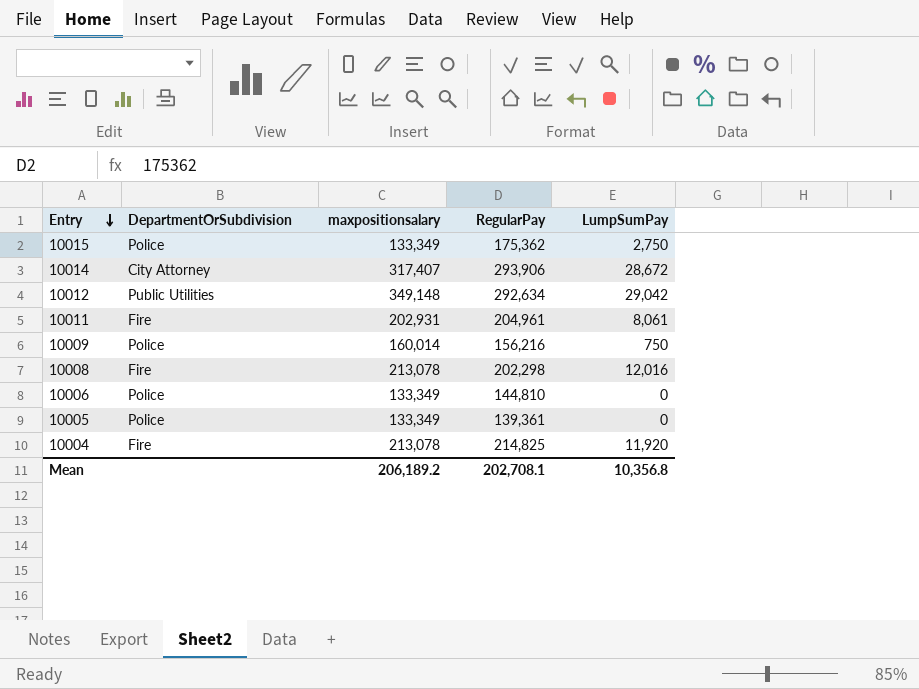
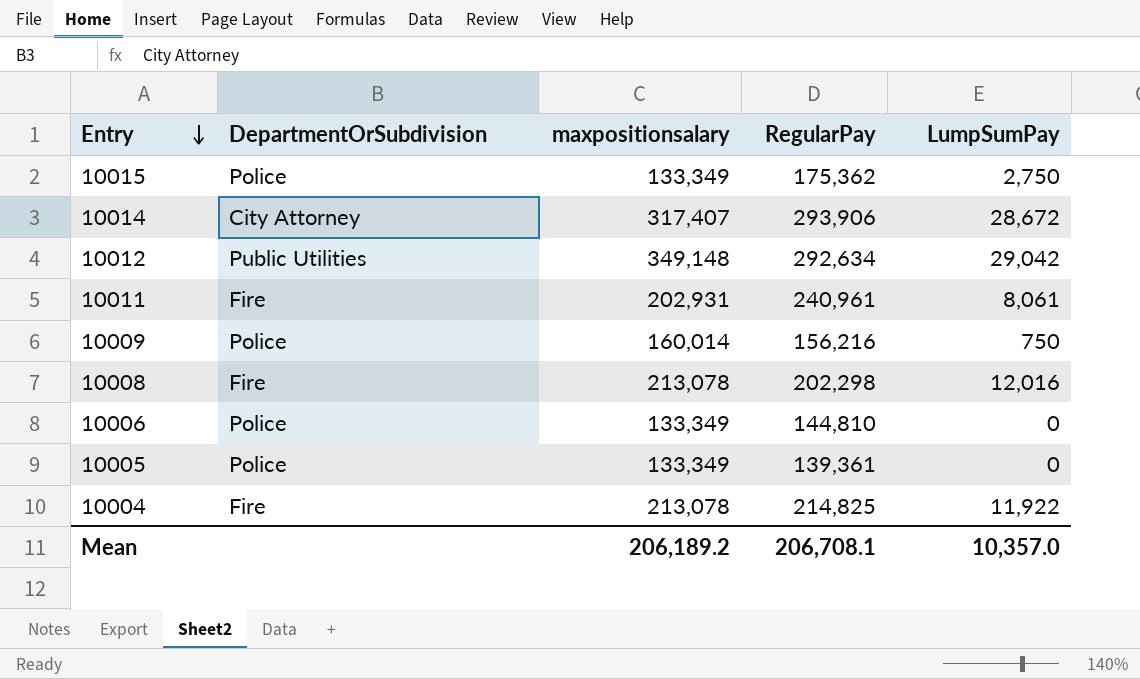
10011 | RegularPay: 204,961 -> 240,961
10004 | LumpSumPay: 11,920 -> 11,922
Mean | RegularPay: 202,708.1 -> 206,708.1
Mean | LumpSumPay: 10,356.8 -> 10,357.0

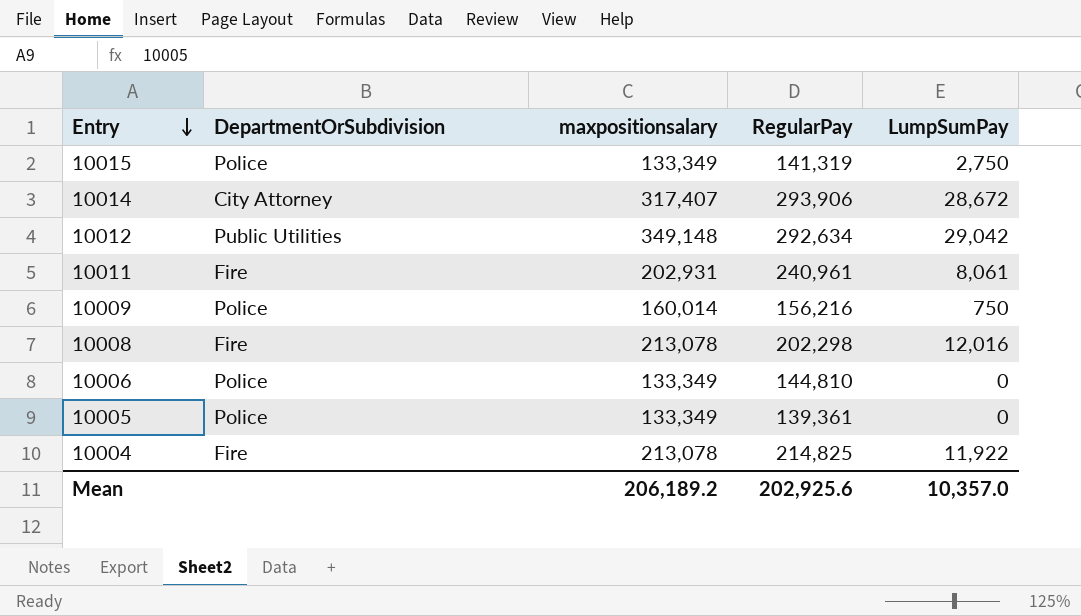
10015 | RegularPay: 175,362 -> 141,319
Mean | RegularPay: 206,708.1 -> 202,925.6

